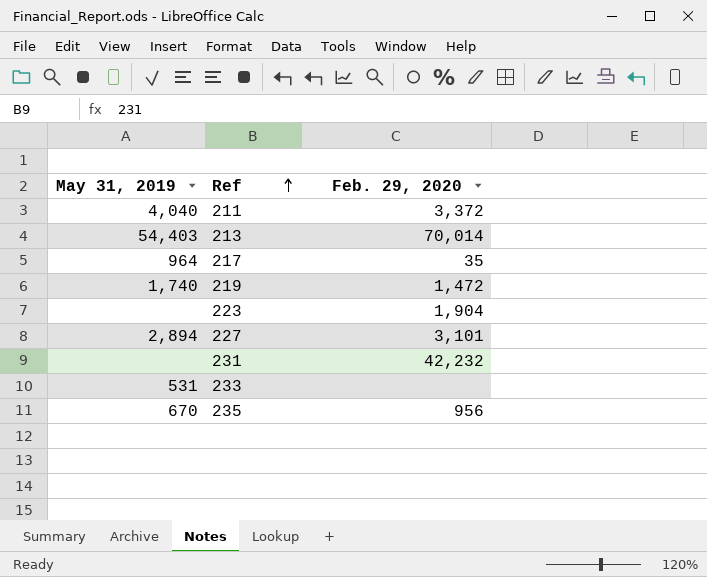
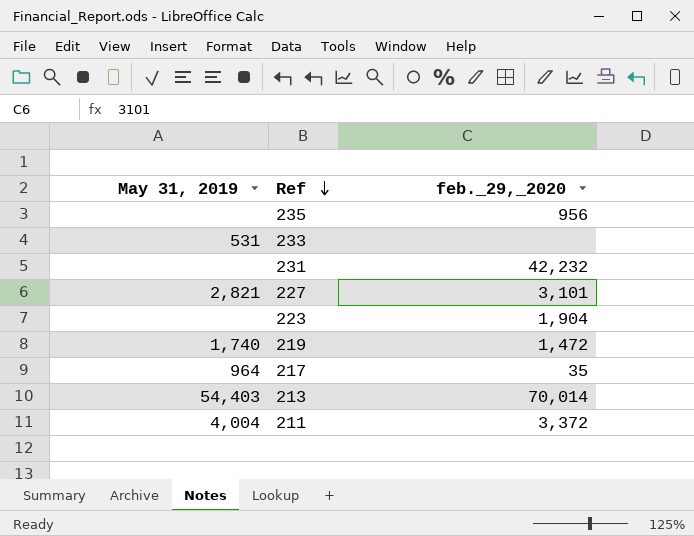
row order: Ref ascending -> Ref descending
column name: Feb. 29, 2020 -> feb._29,_2020
235 | May 31, 2019: 670 -> none
227 | May 31, 2019: 2,894 -> 2,821
211 | May 31, 2019: 4,040 -> 4,004

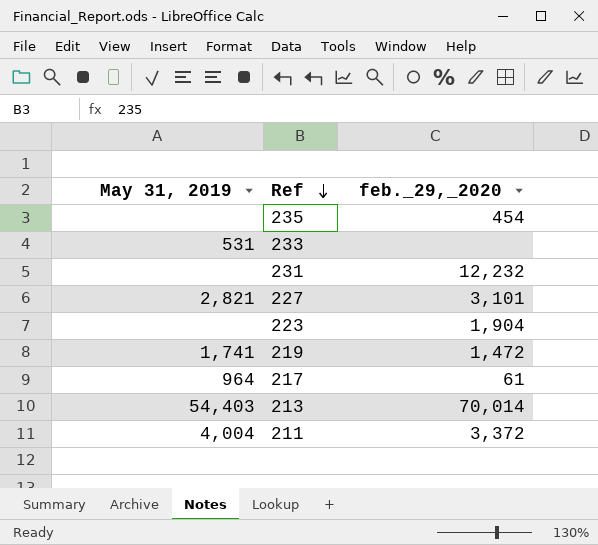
235 | feb._29,_2020: 956 -> 454
231 | feb._29,_2020: 42,232 -> 12,232
219 | May 31, 2019: 1,740 -> 1,741
217 | feb._29,_2020: 35 -> 61

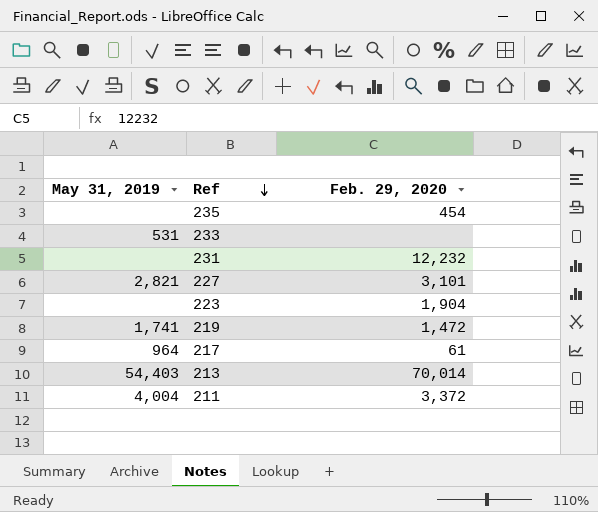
column name: feb._29,_2020 -> Feb. 29, 2020

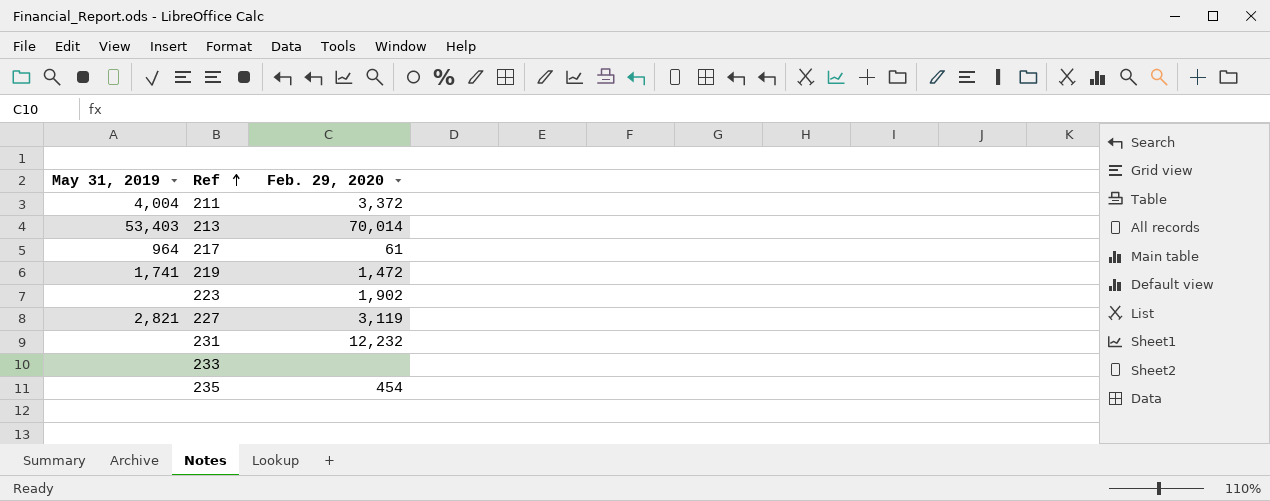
row order: Ref descending -> Ref ascending
213 | May 31, 2019: 54,403 -> 53,403
223 | Feb. 29, 2020: 1,904 -> 1,902
227 | Feb. 29, 2020: 3,101 -> 3,119
233 | May 31, 2019: 531 -> none

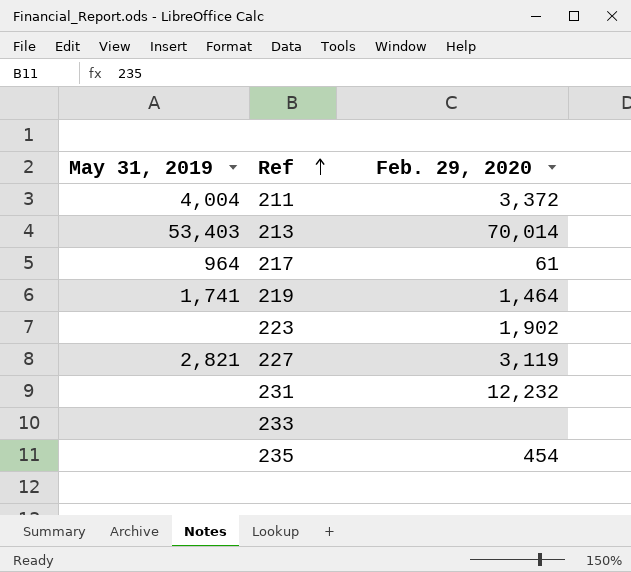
219 | Feb. 29, 2020: 1,472 -> 1,464

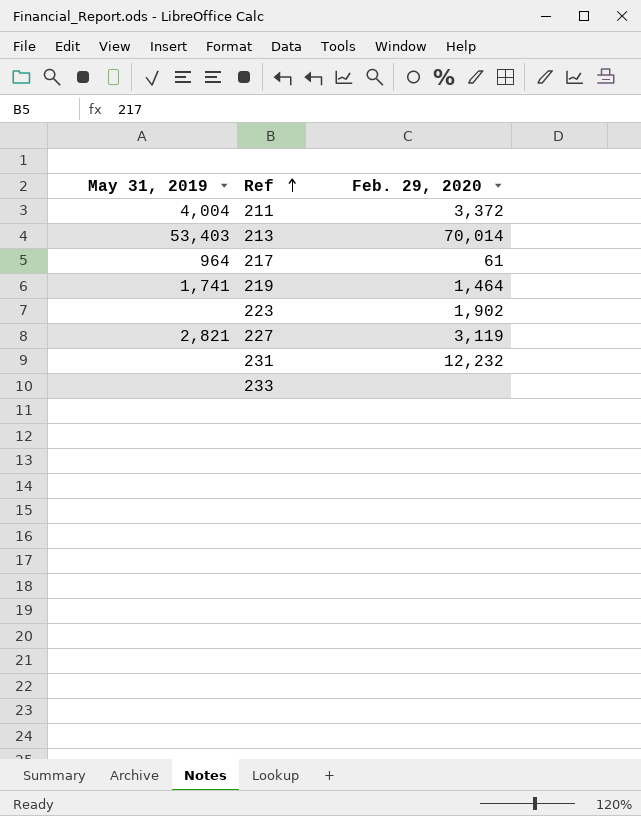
row 235: none | 454 -> none

